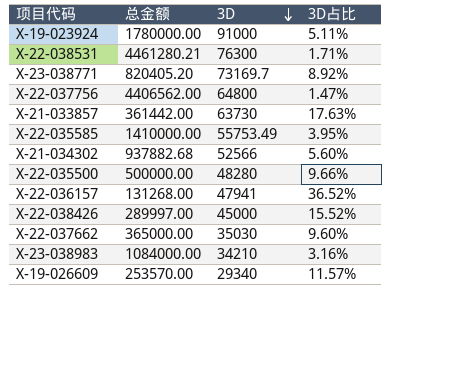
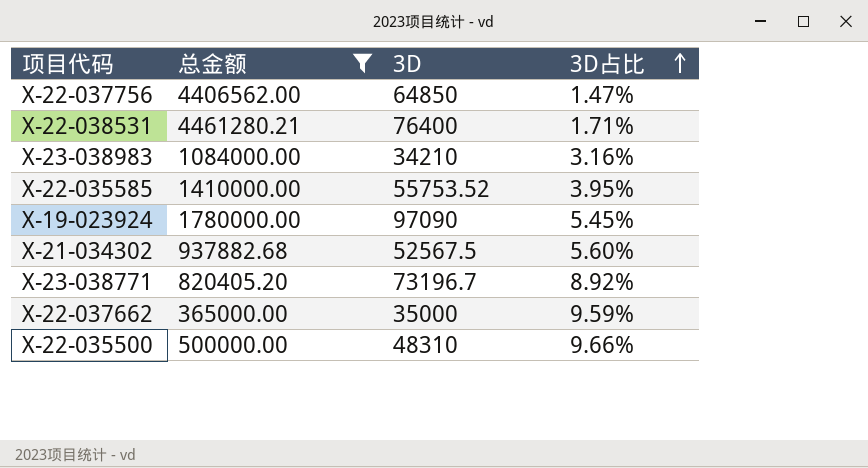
filter: none -> 总金额 >= 365000.00
row order: 3D descending -> 3D占比 ascending
X-22-037756 | 3D: 64800 -> 64850
X-22-038531 | 3D: 76300 -> 76400
X-22-035585 | 3D: 55753.49 -> 55753.52
X-19-023924 | 3D: 91000 -> 97090
X-19-023924 | 3D占比: 5.11% -> 5.45%
X-21-034302 | 3D: 52566 -> 52567.5
X-23-038771 | 3D: 73169.7 -> 73196.7
X-22-037662 | 3D: 35030 -> 35000
X-22-037662 | 3D占比: 9.60% -> 9.59%
X-22-035500 | 3D: 48280 -> 48310

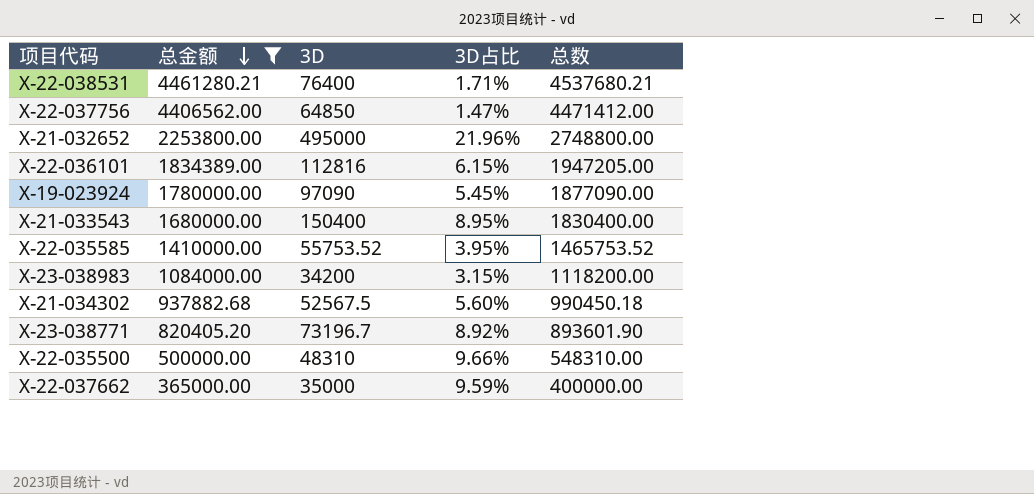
row order: 3D占比 ascending -> 总金额 descending
column 总数 | formula: none -> [总金额] + [3D]
row X-21-032652: none -> 2253800.00 | 495000 | 21.96% | 2748800.00
row X-22-036101: none -> 1834389.00 | 112816 | 6.15% | 1947205.00
row X-21-033543: none -> 1680000.00 | 150400 | 8.95% | 1830400.00
X-23-038983 | 3D: 34210 -> 34200
X-23-038983 | 3D占比: 3.16% -> 3.15%

